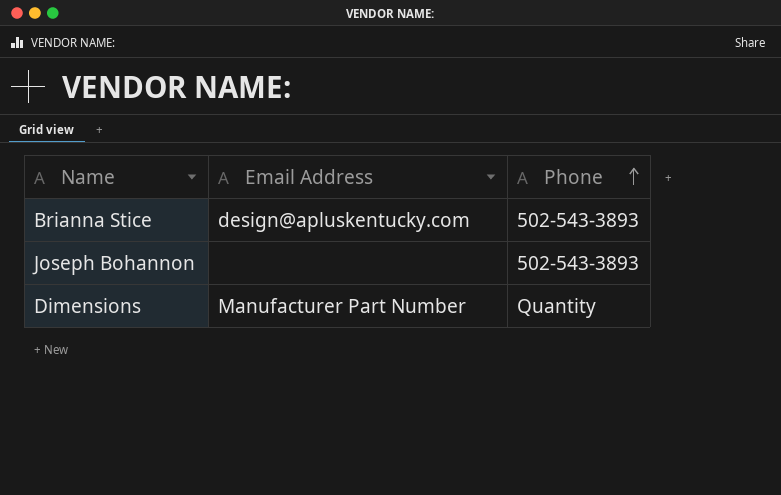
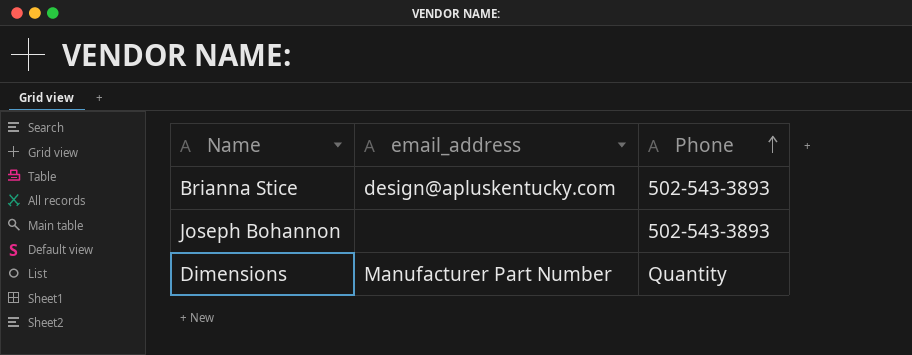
column name: Email Address -> email_address

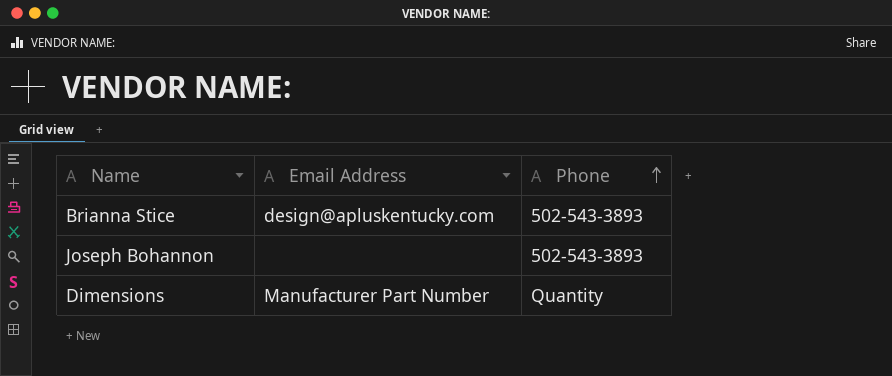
column name: email_address -> Email Address

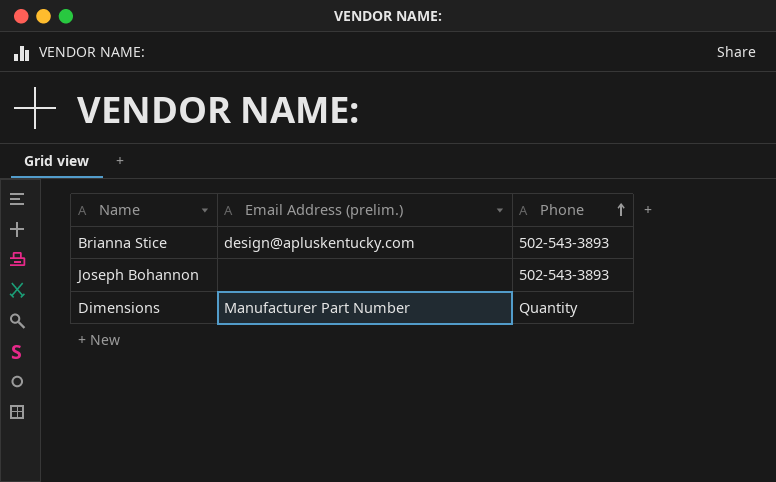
column name: Email Address -> Email Address (prelim.)

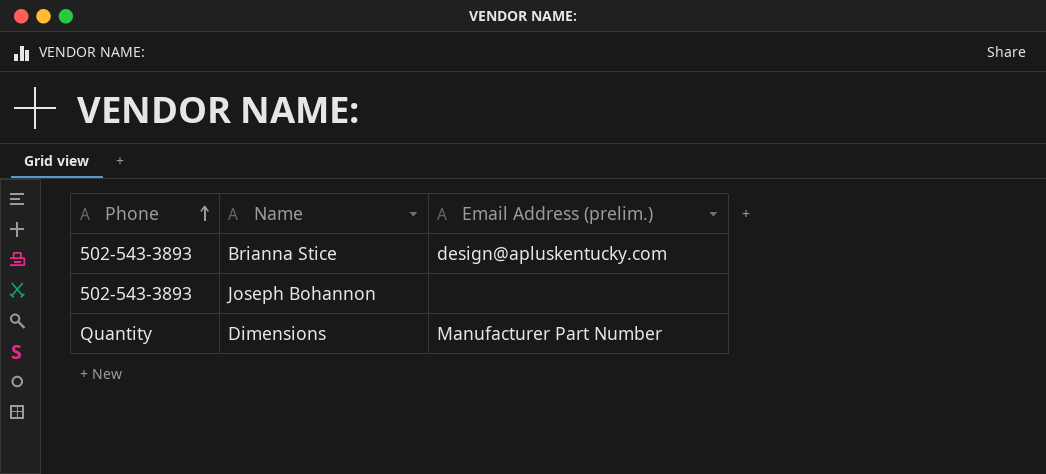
column Phone | position: 3 -> 1

